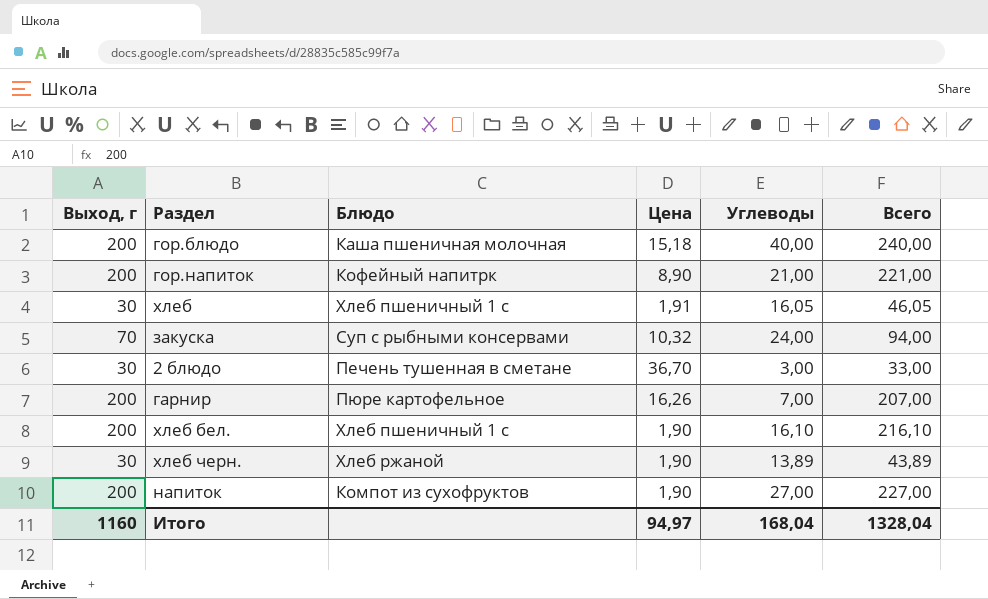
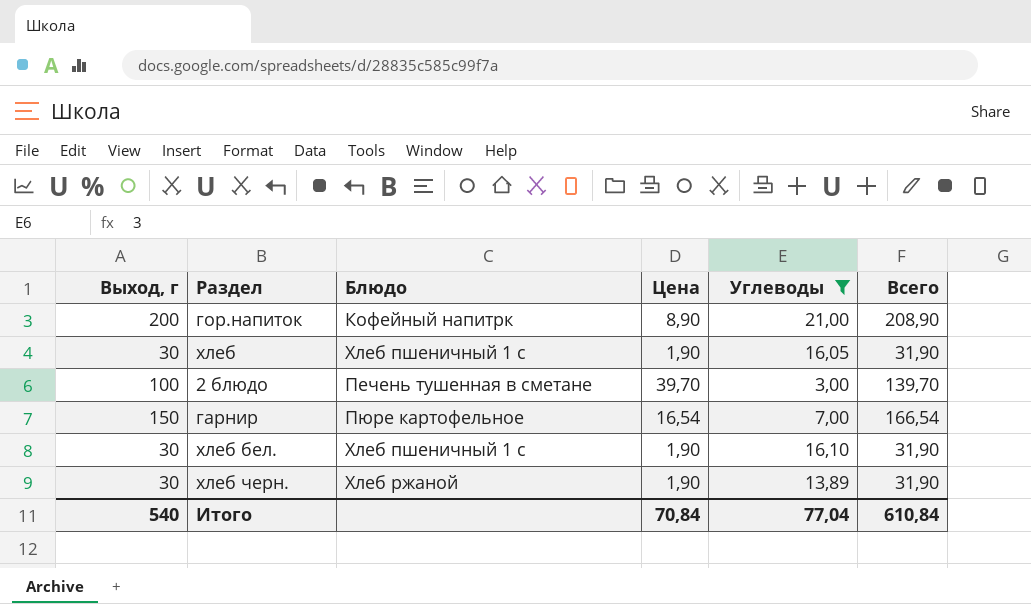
filter: none -> Углеводы <= 21,00
column Всего | formula: [Выход, г] + [Углеводы] -> [Выход, г] + [Цена]
хлеб | Цена: 1,91 -> 1,90
2 блюдо | Выход, г: 30 -> 100
2 блюдо | Цена: 36,70 -> 39,70
гарнир | Выход, г: 200 -> 150
гарнир | Цена: 16,26 -> 16,54
хлеб бел. | Выход, г: 200 -> 30
Итого | Выход, г: 1160 -> 540
Итого | Цена: 94,97 -> 70,84
Итого | Углеводы: 168,04 -> 77,04
Итого | Всего: 1328,04 -> 610,84

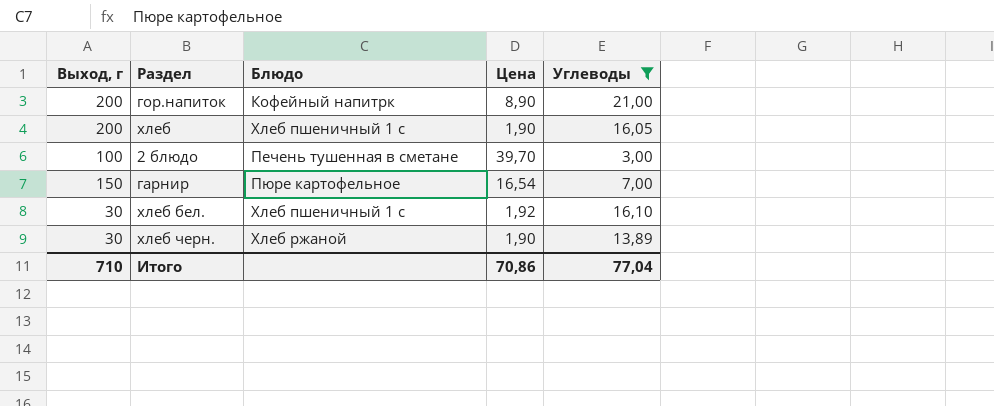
column Всего | formula: [Выход, г] + [Цена] -> none
хлеб | Выход, г: 30 -> 200
хлеб бел. | Цена: 1,90 -> 1,92
Итого | Выход, г: 540 -> 710
Итого | Цена: 70,84 -> 70,86

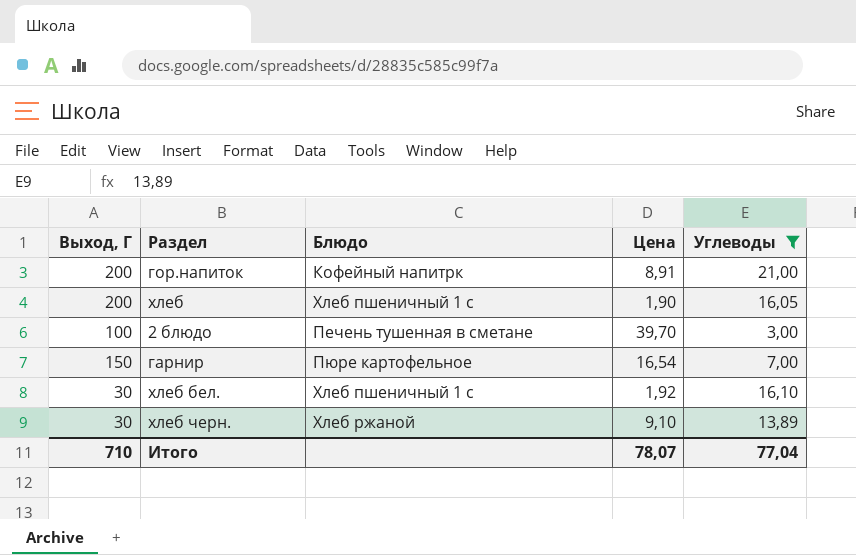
column name: Выход, г -> Выход, Г
гор.напиток | Цена: 8,90 -> 8,91
хлеб черн. | Цена: 1,90 -> 9,10
Итого | Цена: 70,86 -> 78,07

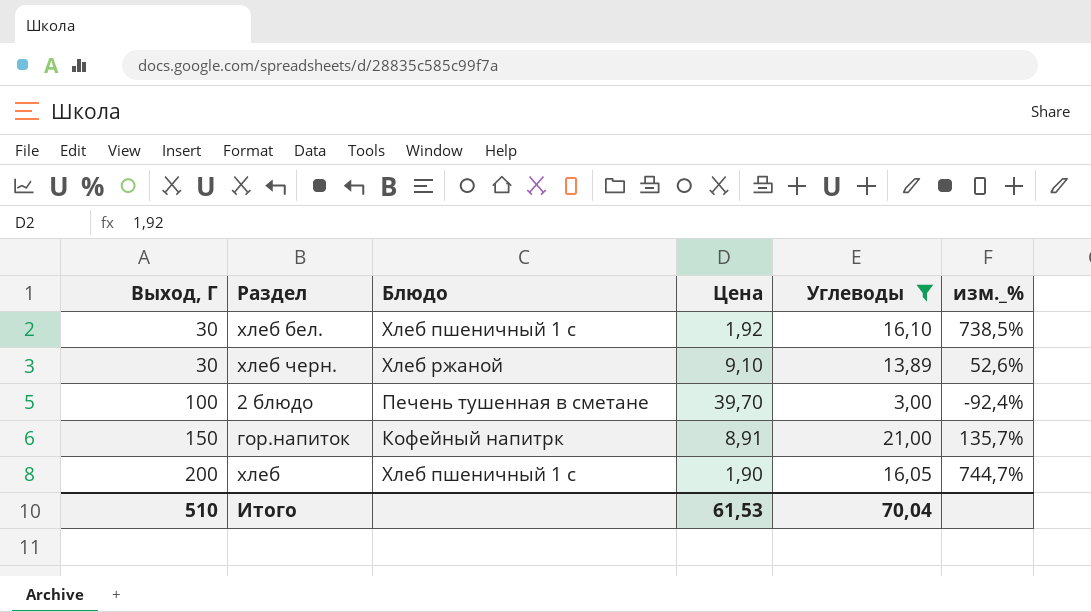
row order: none -> Выход, Г ascending
column изм._% | formula: none -> ([Углеводы] - [Цена]) / [Цена]
row гарнир: 150 | Пюре картофельное | 16,54 | 7,00 -> none
гор.напиток | Выход, Г: 200 -> 150
Итого | Выход, Г: 710 -> 510
Итого | Цена: 78,07 -> 61,53
Итого | Углеводы: 77,04 -> 70,04

